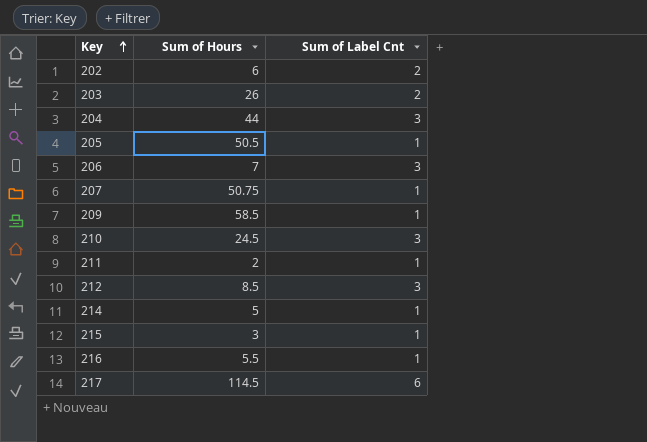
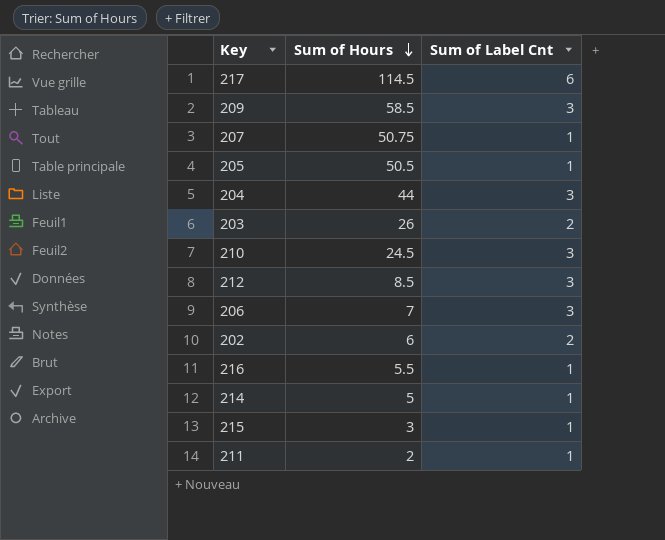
row order: Key ascending -> Sum of Hours descending
209 | Sum of Label Cnt: 1 -> 3

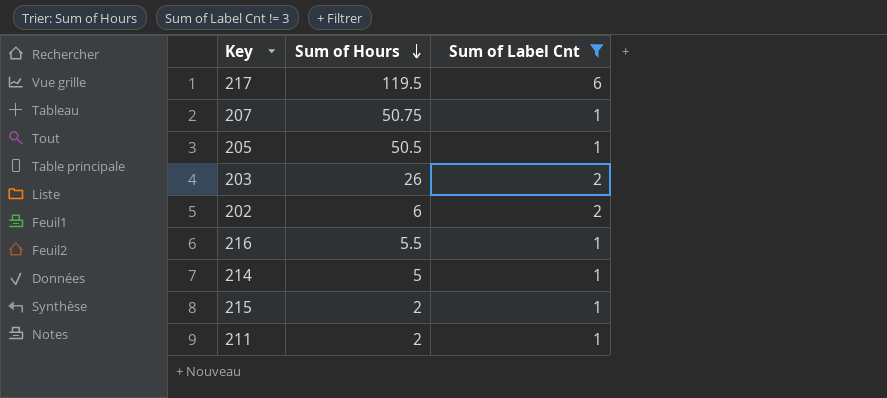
filter: none -> Sum of Label Cnt != 3
217 | Sum of Hours: 114.5 -> 119.5
215 | Sum of Hours: 3 -> 2

